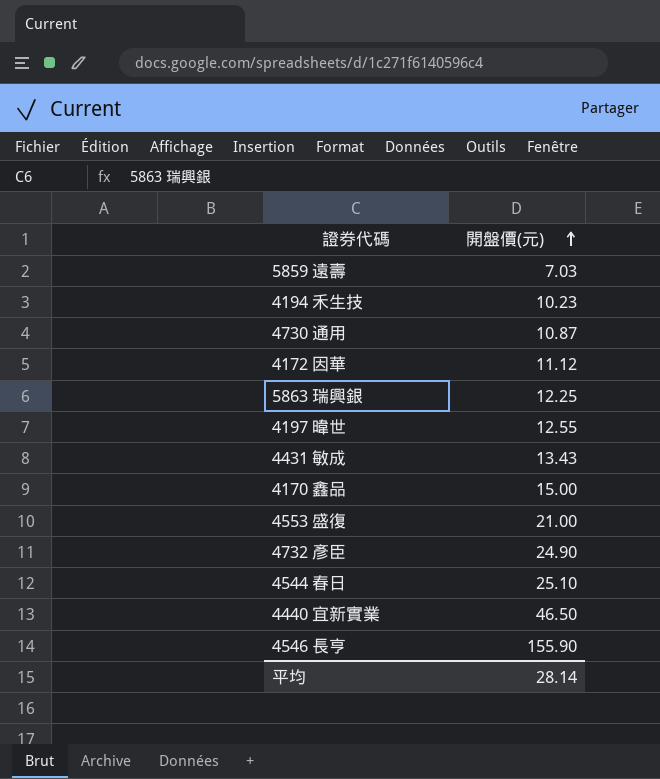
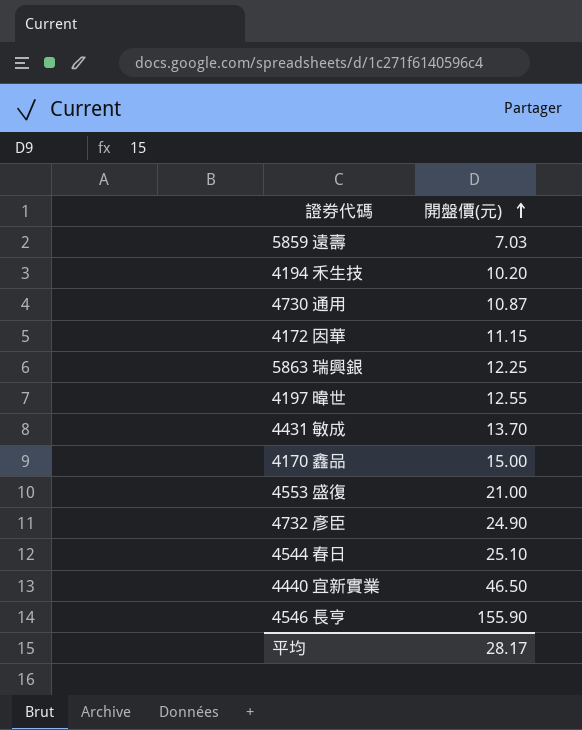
4194 禾生技 | 開盤價(元): 10.23 -> 10.20
4172 因華 | 開盤價(元): 11.12 -> 11.15
4431 敏成 | 開盤價(元): 13.43 -> 13.70
平均 | 開盤價(元): 28.14 -> 28.17

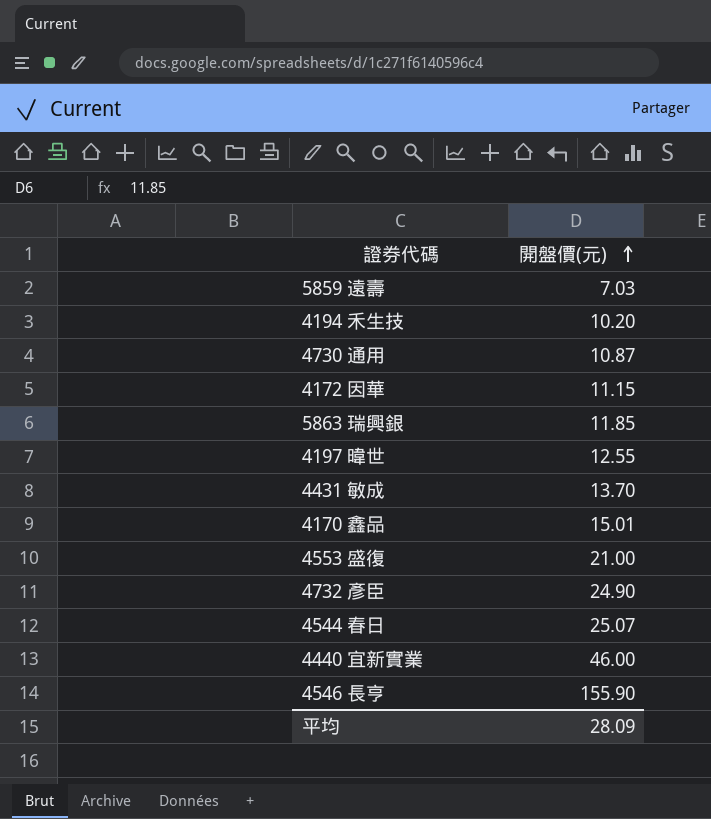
5863 瑞興銀 | 開盤價(元): 12.25 -> 11.85
4170 鑫品 | 開盤價(元): 15.00 -> 15.01
4544 春日 | 開盤價(元): 25.10 -> 25.07
4440 宜新實業 | 開盤價(元): 46.50 -> 46.00
平均 | 開盤價(元): 28.17 -> 28.09

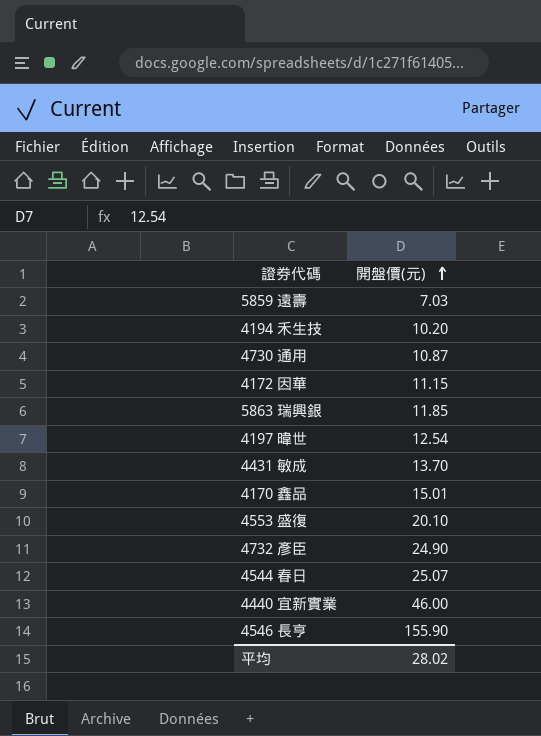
4197 暐世 | 開盤價(元): 12.55 -> 12.54
4553 盛復 | 開盤價(元): 21.00 -> 20.10
平均 | 開盤價(元): 28.09 -> 28.02

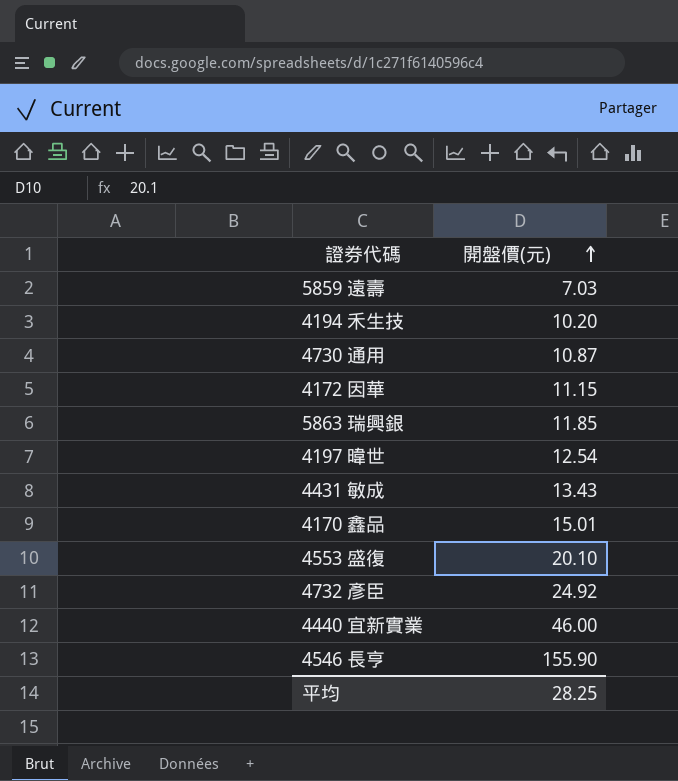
row 4544 春日: 25.07 -> none
4431 敏成 | 開盤價(元): 13.70 -> 13.43
4732 彥臣 | 開盤價(元): 24.90 -> 24.92
平均 | 開盤價(元): 28.02 -> 28.25

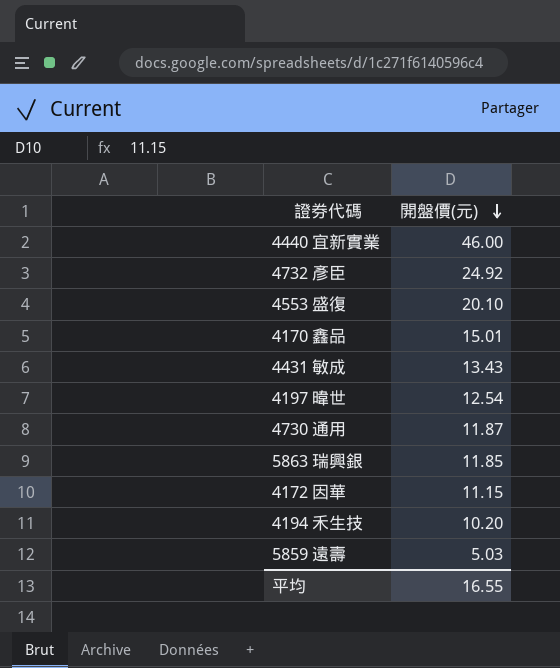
row order: 開盤價(元) ascending -> 開盤價(元) descending
row 4546 長亨: 155.90 -> none
4730 通用 | 開盤價(元): 10.87 -> 11.87
5859 遠壽 | 開盤價(元): 7.03 -> 5.03
平均 | 開盤價(元): 28.25 -> 16.55

